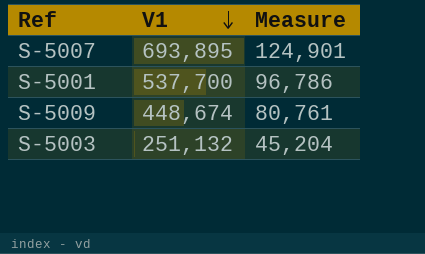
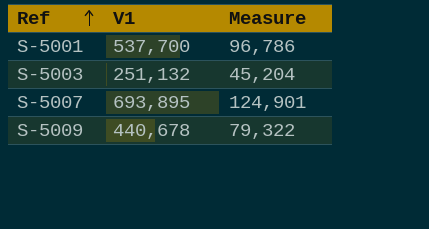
row order: V1 descending -> Ref ascending
S-5009 | V1: 448,674 -> 440,678
S-5009 | Measure: 80,761 -> 79,322

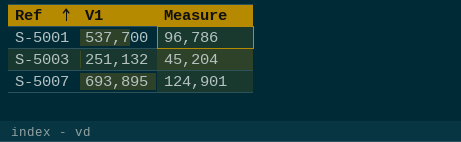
row S-5009: 440,678 | 79,322 -> none

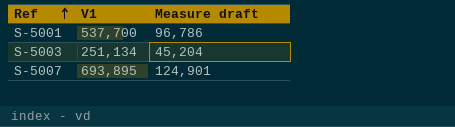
column name: Measure -> Measure draft
S-5003 | V1: 251,132 -> 251,134

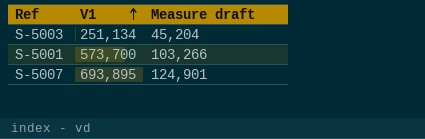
row order: Ref ascending -> V1 ascending
S-5001 | V1: 537,700 -> 573,700
S-5001 | Measure draft: 96,786 -> 103,266

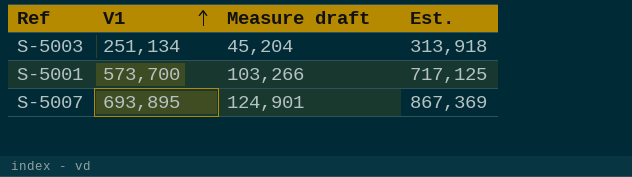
column Est. | formula: none -> [V1] * 1.25

